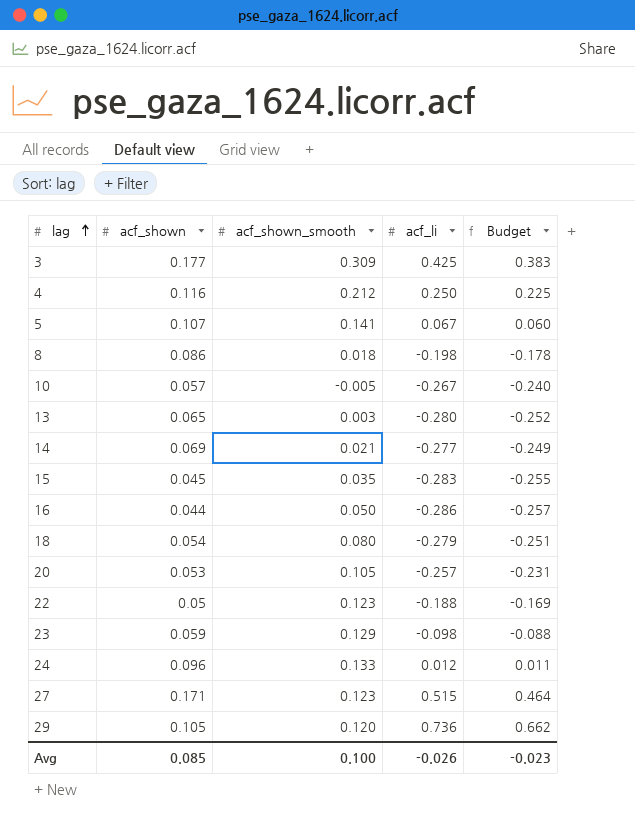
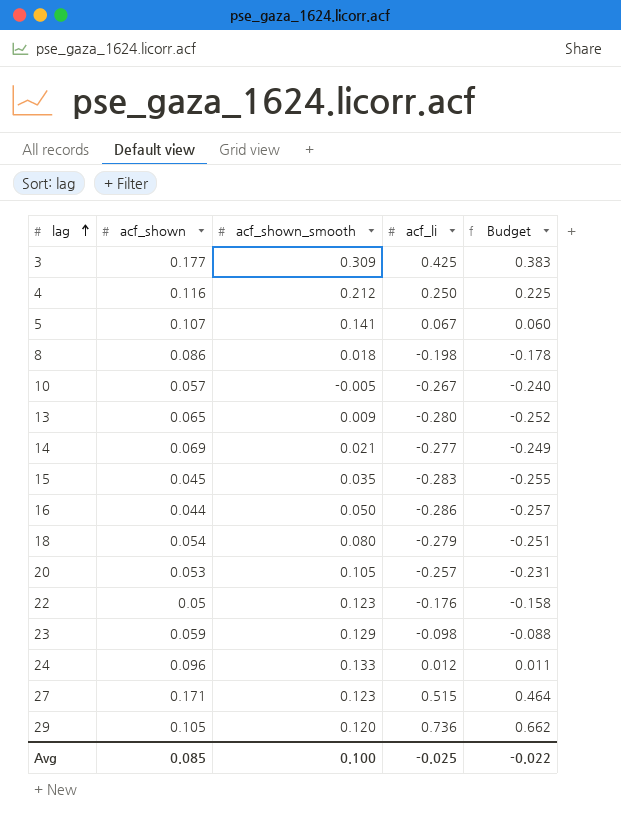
13 | acf_shown_smooth: 0.003 -> 0.009
22 | acf_li: -0.188 -> -0.176
22 | Budget: -0.169 -> -0.158
Avg | acf_li: -0.026 -> -0.025
Avg | Budget: -0.023 -> -0.022

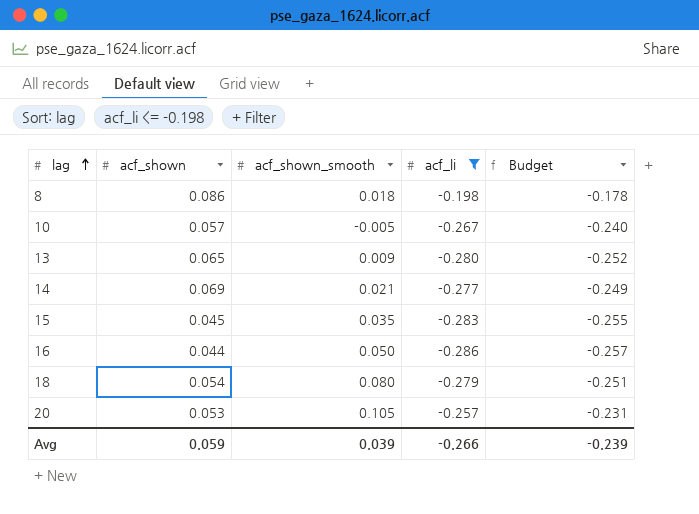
filter: none -> acf_li <= -0.198
Avg | acf_shown: 0.085 -> 0.059
Avg | acf_shown_smooth: 0.100 -> 0.039
Avg | acf_li: -0.025 -> -0.266
Avg | Budget: -0.022 -> -0.239

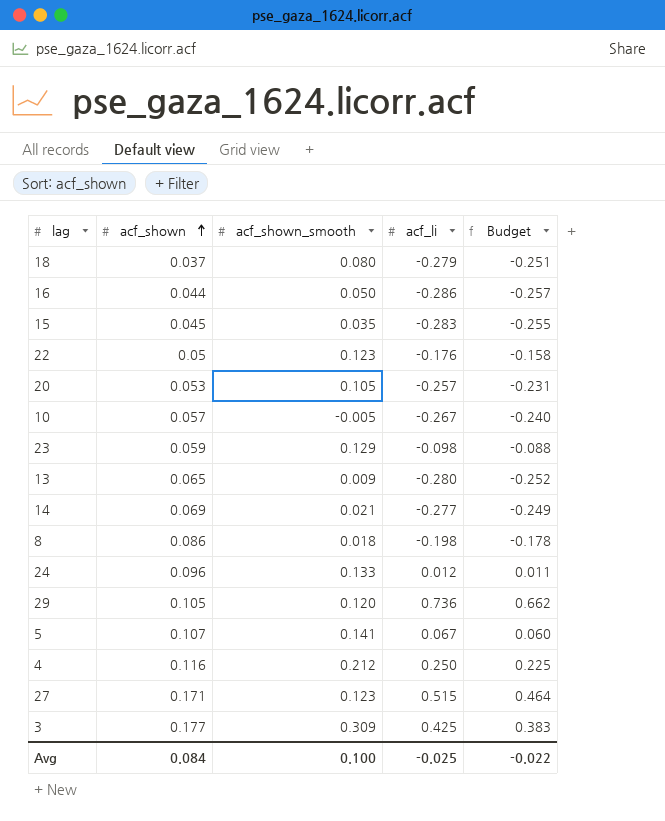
filter: acf_li <= -0.198 -> none
row order: lag ascending -> acf_shown ascending
18 | acf_shown: 0.054 -> 0.037
Avg | acf_shown: 0.059 -> 0.084
Avg | acf_shown_smooth: 0.039 -> 0.100
Avg | acf_li: -0.266 -> -0.025
Avg | Budget: -0.239 -> -0.022

